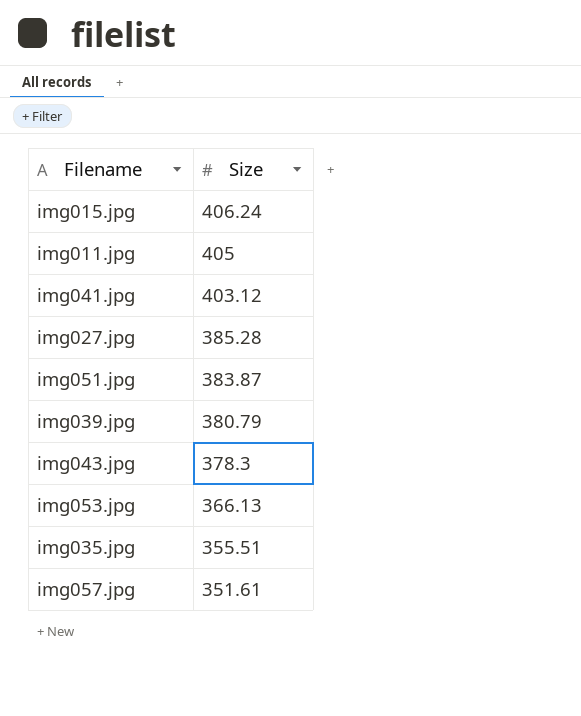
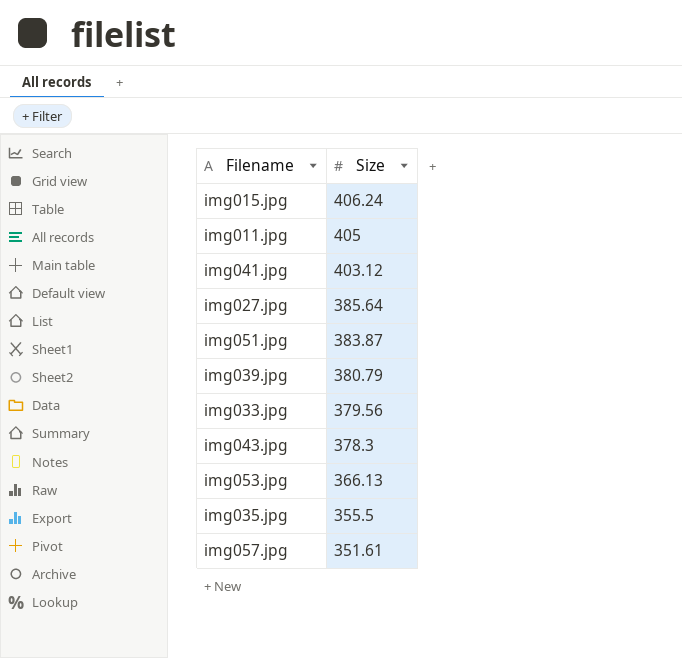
img027.jpg | Size: 385.28 -> 385.64
row img033.jpg: none -> 379.56
img035.jpg | Size: 355.51 -> 355.5

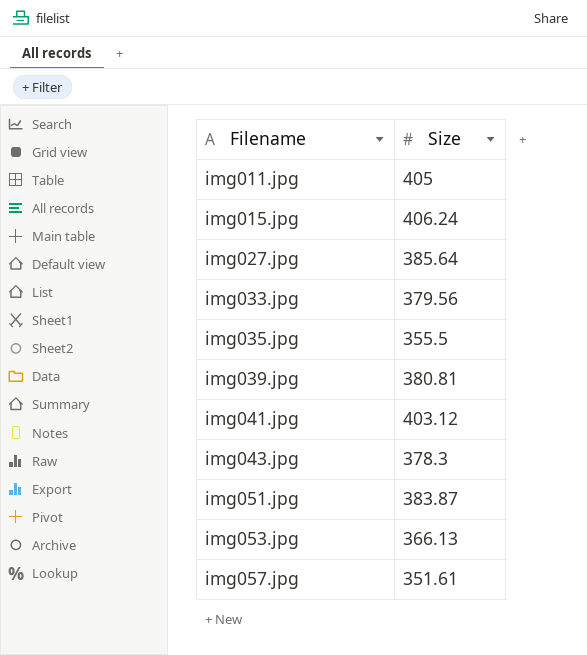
row order: Size descending -> Filename ascending
img039.jpg | Size: 380.79 -> 380.81

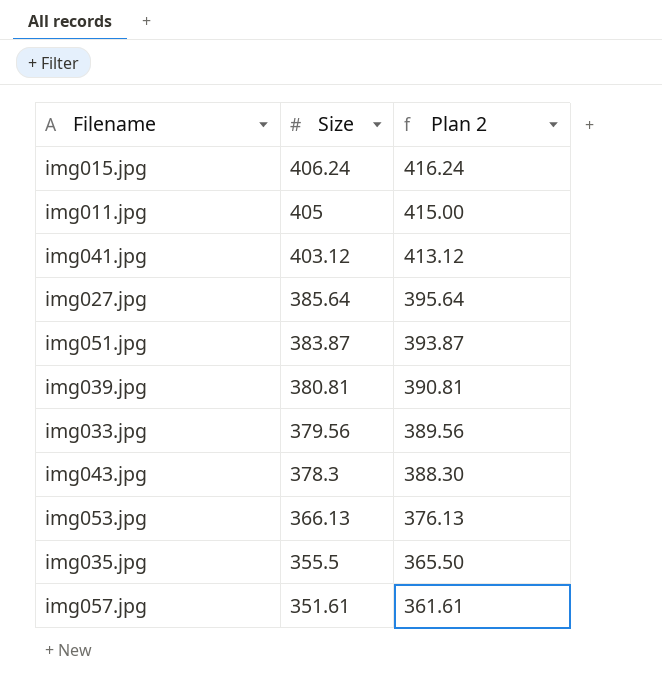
row order: Filename ascending -> Size descending
column Plan 2 | formula: none -> [Size] + 10

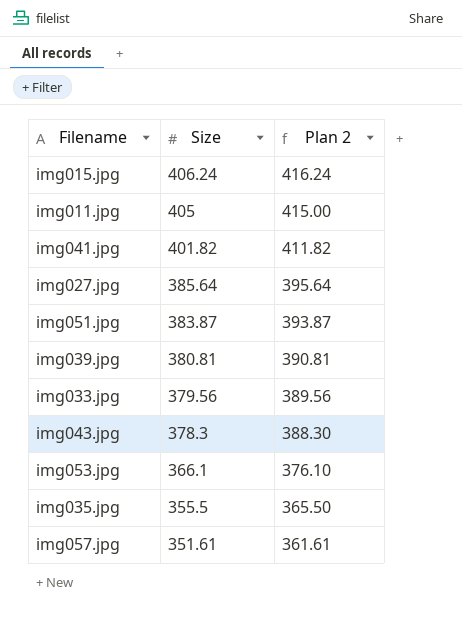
img041.jpg | Size: 403.12 -> 401.82
img041.jpg | Plan 2: 413.12 -> 411.82
img053.jpg | Size: 366.13 -> 366.1
img053.jpg | Plan 2: 376.13 -> 376.10

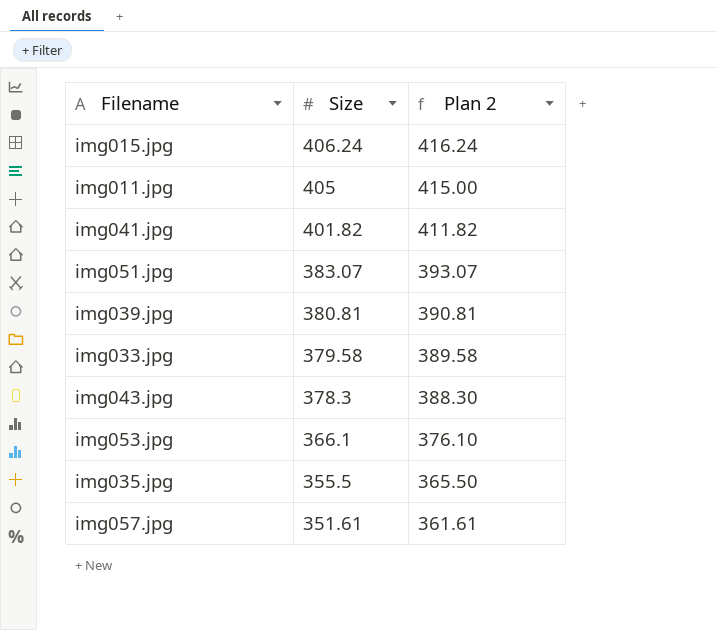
row img027.jpg: 385.64 | 395.64 -> none
img051.jpg | Size: 383.87 -> 383.07
img051.jpg | Plan 2: 393.87 -> 393.07
img033.jpg | Size: 379.56 -> 379.58
img033.jpg | Plan 2: 389.56 -> 389.58

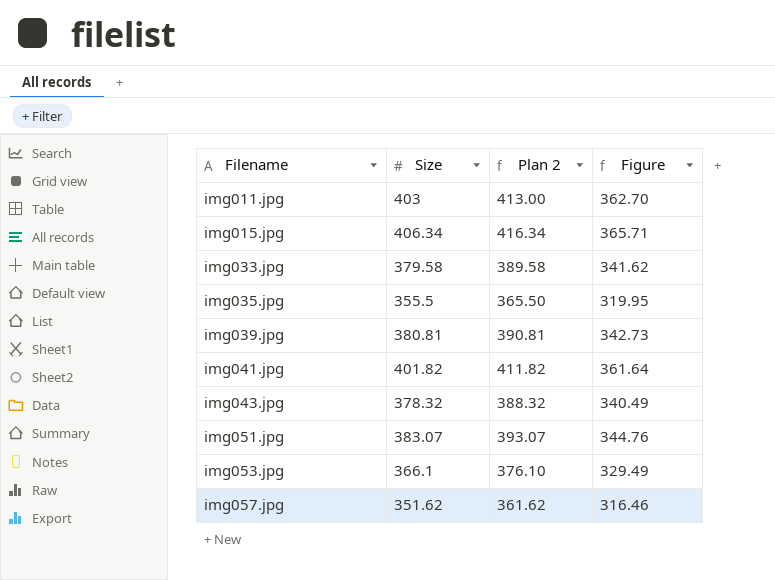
row order: Size descending -> Filename ascending
column Figure | formula: none -> [Size] * 0.9
img011.jpg | Size: 405 -> 403
img011.jpg | Plan 2: 415.00 -> 413.00
img015.jpg | Size: 406.24 -> 406.34
img015.jpg | Plan 2: 416.24 -> 416.34
img043.jpg | Size: 378.3 -> 378.32
img043.jpg | Plan 2: 388.30 -> 388.32
img057.jpg | Size: 351.61 -> 351.62
img057.jpg | Plan 2: 361.61 -> 361.62

